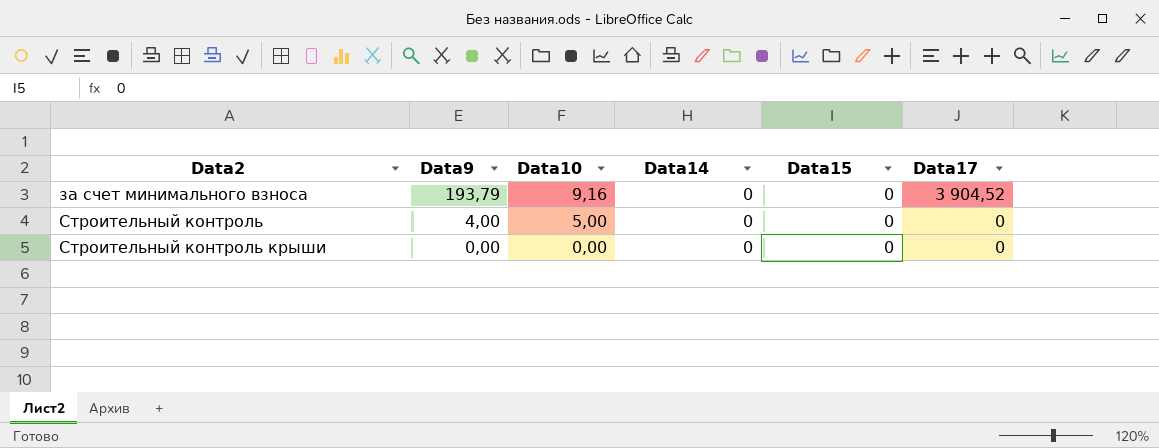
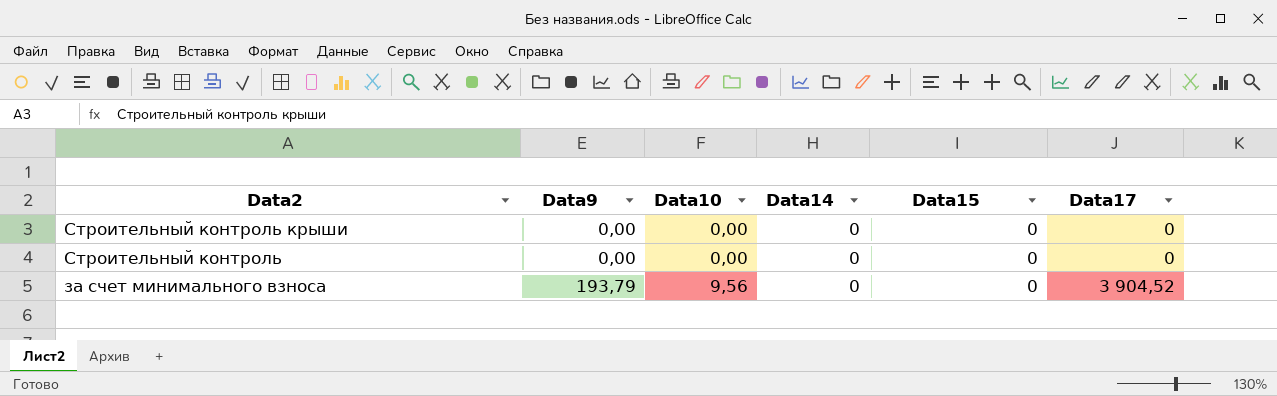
row order: Data2 ascending -> Data2 descending
Строительный контроль | Data9: 4,00 -> 0,00
Строительный контроль | Data10: 5,00 -> 0,00
за счет минимального взноса | Data10: 9,16 -> 9,56

